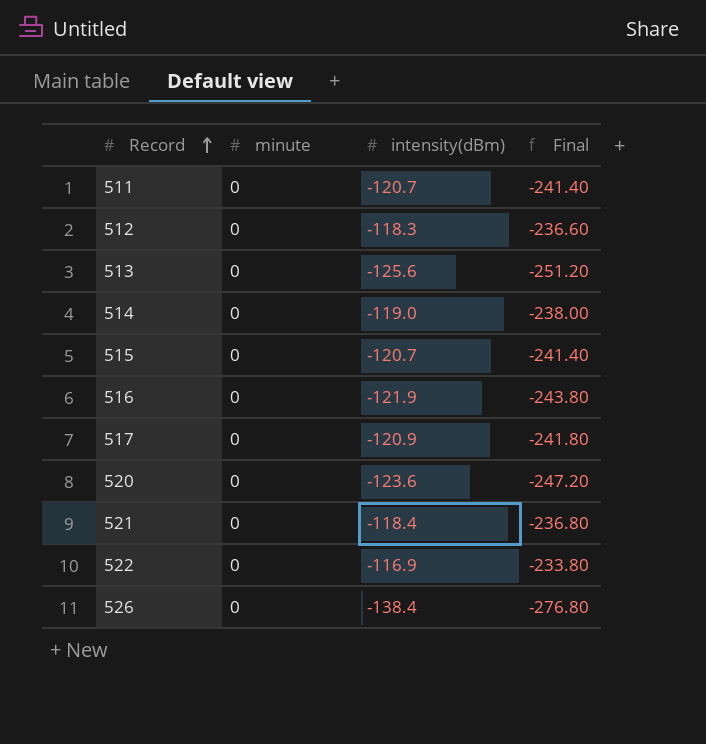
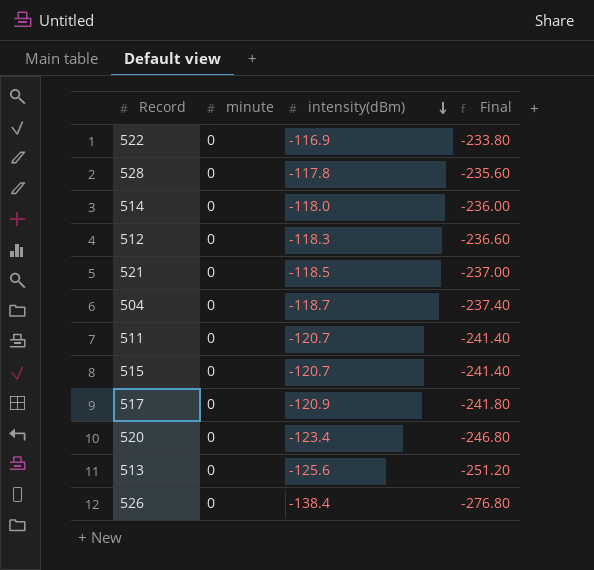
row order: Record ascending -> intensity(dBm) descending
row 516: 0 | -121.9 | -243.80 -> none
row 528: none -> 0 | -117.8 | -235.60
514 | intensity(dBm): -119.0 -> -118.0
514 | Final: -238.00 -> -236.00
521 | intensity(dBm): -118.4 -> -118.5
521 | Final: -236.80 -> -237.00
row 504: none -> 0 | -118.7 | -237.40
520 | intensity(dBm): -123.6 -> -123.4
520 | Final: -247.20 -> -246.80

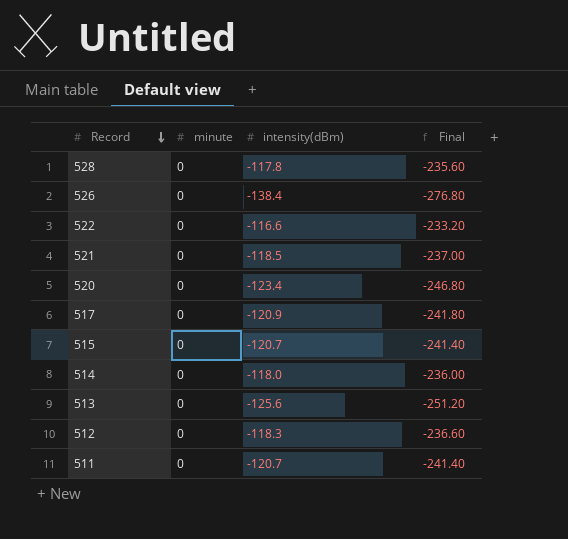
row order: intensity(dBm) descending -> Record descending
row 504: 0 | -118.7 | -237.40 -> none
522 | intensity(dBm): -116.9 -> -116.6
522 | Final: -233.80 -> -233.20

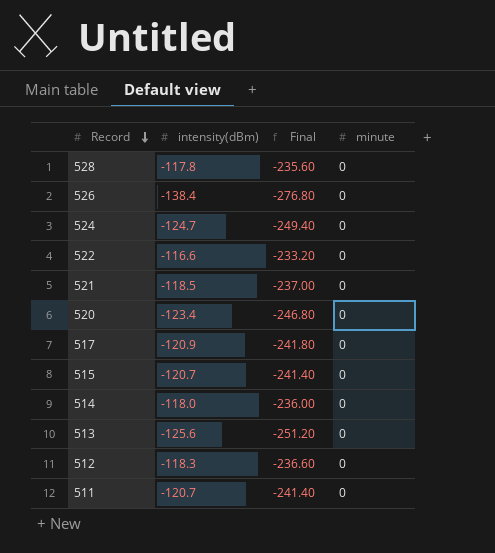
column minute | position: 2 -> 4
row 524: none -> -124.7 | -249.40 | 0

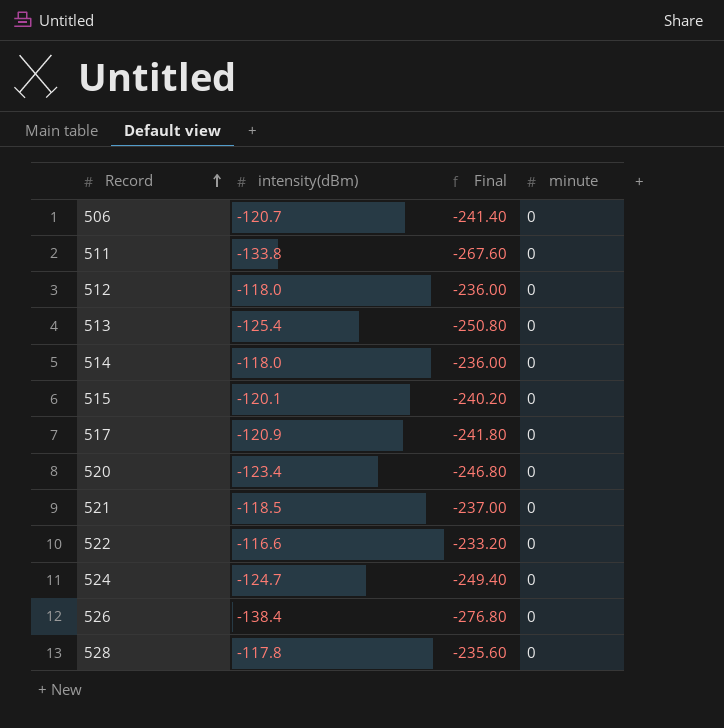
row order: Record descending -> Record ascending
row 506: none -> -120.7 | -241.40 | 0
511 | intensity(dBm): -120.7 -> -133.8
511 | Final: -241.40 -> -267.60
512 | intensity(dBm): -118.3 -> -118.0
512 | Final: -236.60 -> -236.00
513 | intensity(dBm): -125.6 -> -125.4
513 | Final: -251.20 -> -250.80
515 | intensity(dBm): -120.7 -> -120.1
515 | Final: -241.40 -> -240.20

